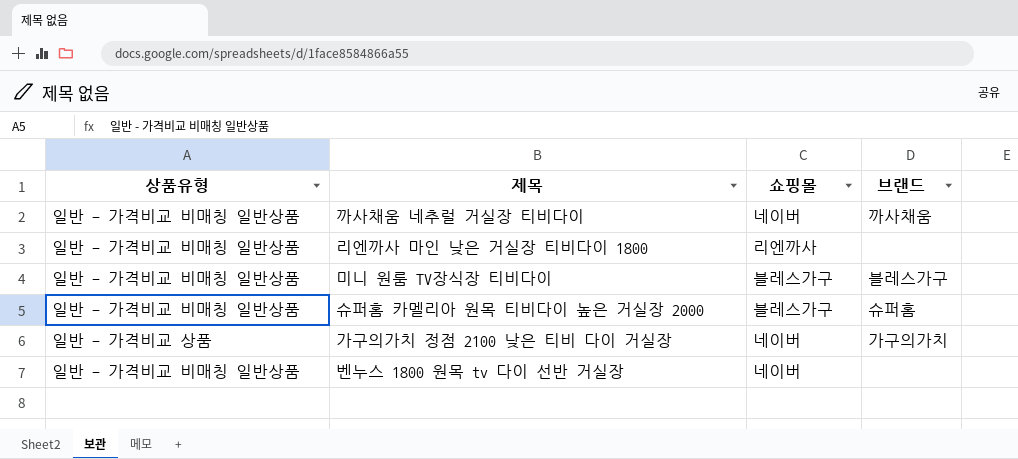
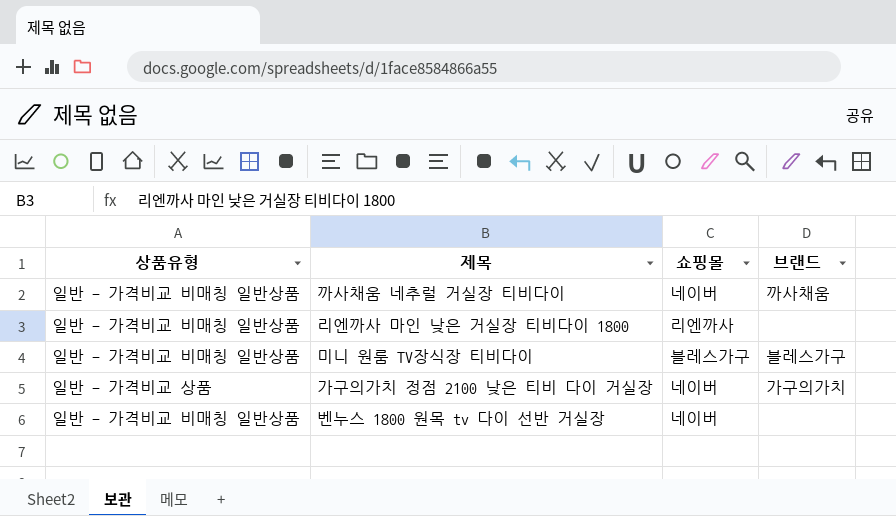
row 슈퍼홈 카멜리아 원목 티비다이 높은 거실장 2000: 일반 - 가격비교 비매칭 일반상품 | 블레스가구 | 슈퍼홈 -> none

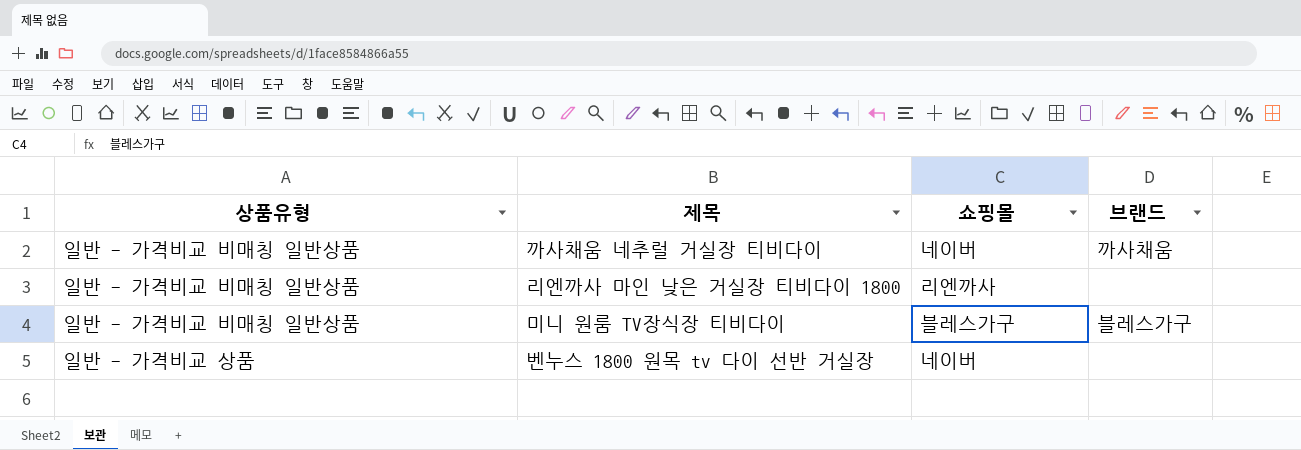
row 가구의가치 정점 2100 낮은 티비 다이 거실장: 일반 - 가격비교 상품 | 네이버 | 가구의가치 -> none
벤누스 1800 원목 tv 다이 선반 거실장 | 상품유형: 일반 - 가격비교 비매칭 일반상품 -> 일반 - 가격비교 상품

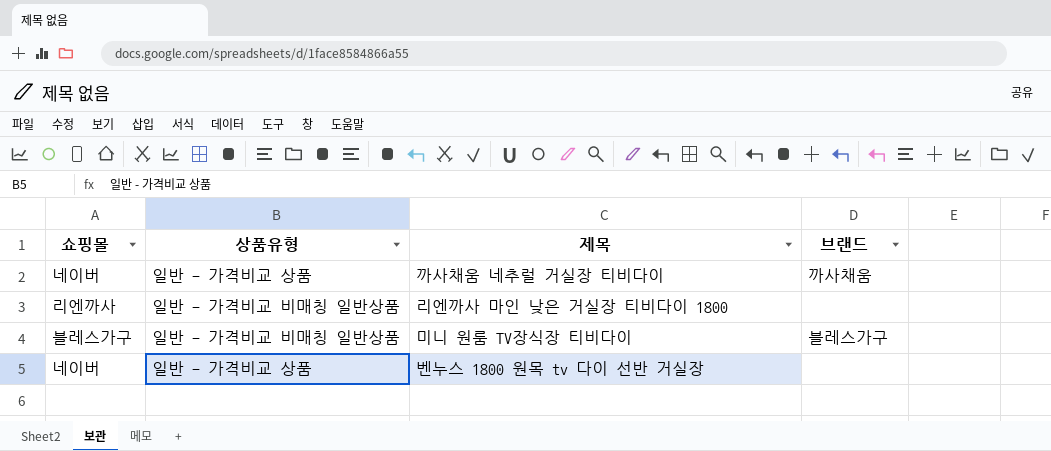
column 쇼핑몰 | position: 3 -> 1
까사채움 네추럴 거실장 티비다이 | 상품유형: 일반 - 가격비교 비매칭 일반상품 -> 일반 - 가격비교 상품

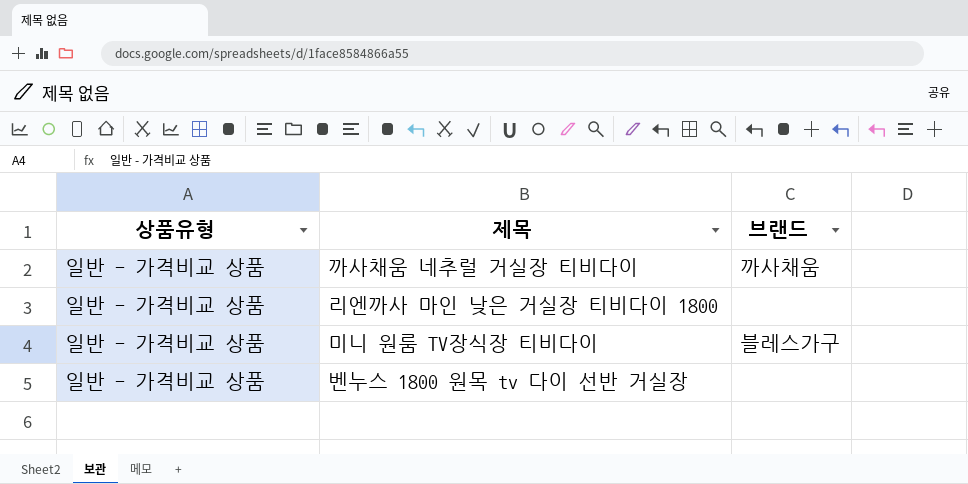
column 쇼핑몰 | position: 1 -> none
리엔까사 마인 낮은 거실장 티비다이 1800 | 상품유형: 일반 - 가격비교 비매칭 일반상품 -> 일반 - 가격비교 상품
미니 원룸 TV장식장 티비다이 | 상품유형: 일반 - 가격비교 비매칭 일반상품 -> 일반 - 가격비교 상품

